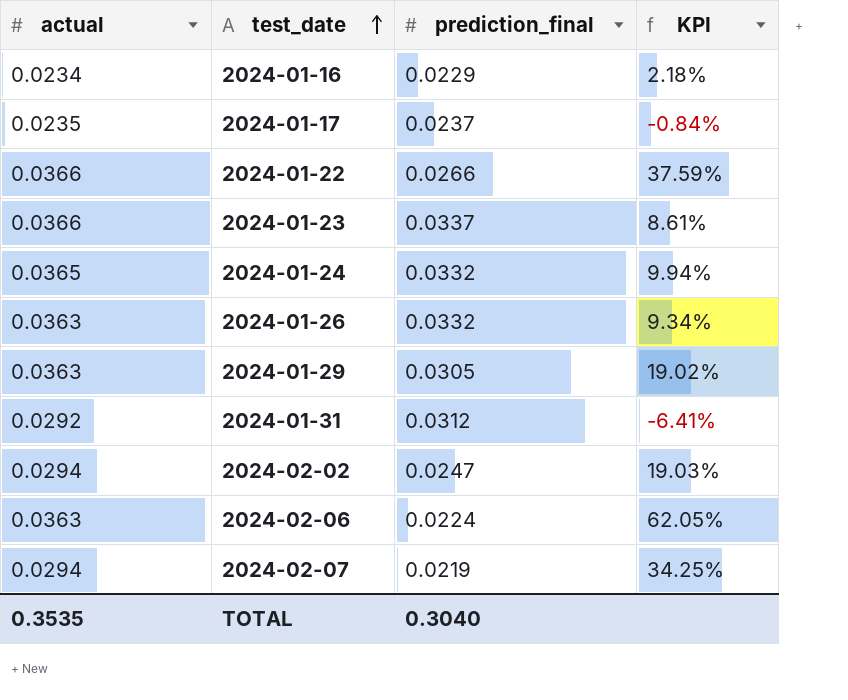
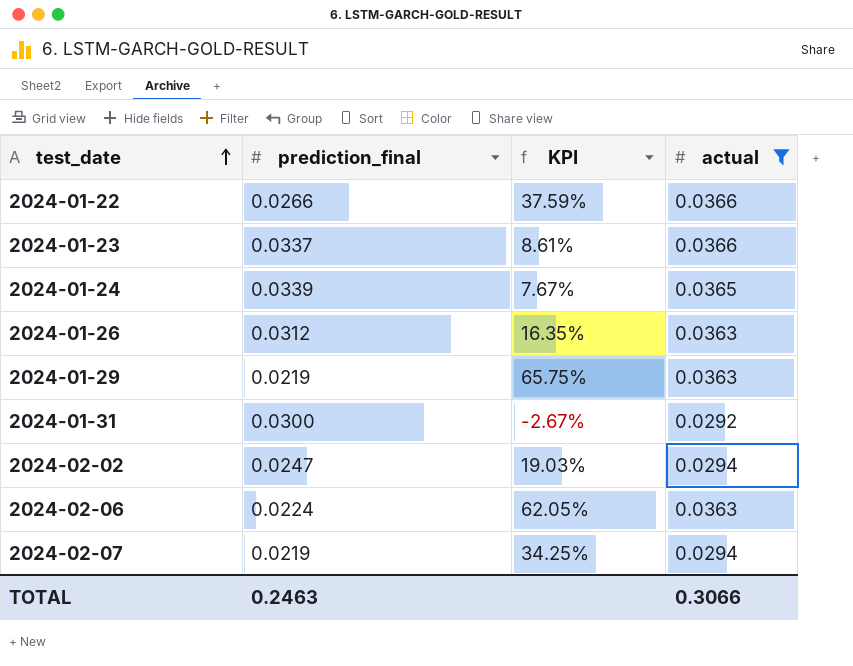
filter: none -> actual >= 0.0292
column actual | position: 1 -> 4
2024-01-24 | prediction_final: 0.0332 -> 0.0339
2024-01-24 | KPI: 9.94% -> 7.67%
2024-01-26 | prediction_final: 0.0332 -> 0.0312
2024-01-26 | KPI: 9.34% -> 16.35%
2024-01-29 | prediction_final: 0.0305 -> 0.0219
2024-01-29 | KPI: 19.02% -> 65.75%
2024-01-31 | prediction_final: 0.0312 -> 0.0300
2024-01-31 | KPI: -6.41% -> -2.67%
TOTAL | prediction_final: 0.3040 -> 0.2463
TOTAL | actual: 0.3535 -> 0.3066

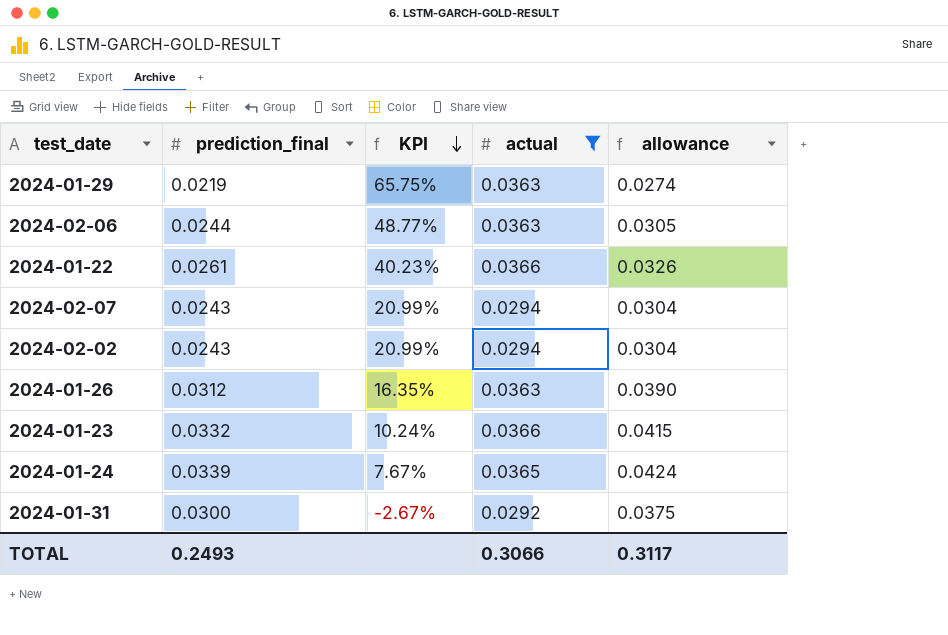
row order: test_date ascending -> KPI descending
column allowance | formula: none -> [prediction_final] * 1.25
2024-02-06 | prediction_final: 0.0224 -> 0.0244
2024-02-06 | KPI: 62.05% -> 48.77%
2024-01-22 | prediction_final: 0.0266 -> 0.0261
2024-01-22 | KPI: 37.59% -> 40.23%
2024-02-07 | prediction_final: 0.0219 -> 0.0243
2024-02-07 | KPI: 34.25% -> 20.99%
2024-02-02 | prediction_final: 0.0247 -> 0.0243
2024-02-02 | KPI: 19.03% -> 20.99%
2024-01-23 | prediction_final: 0.0337 -> 0.0332
2024-01-23 | KPI: 8.61% -> 10.24%
TOTAL | prediction_final: 0.2463 -> 0.2493

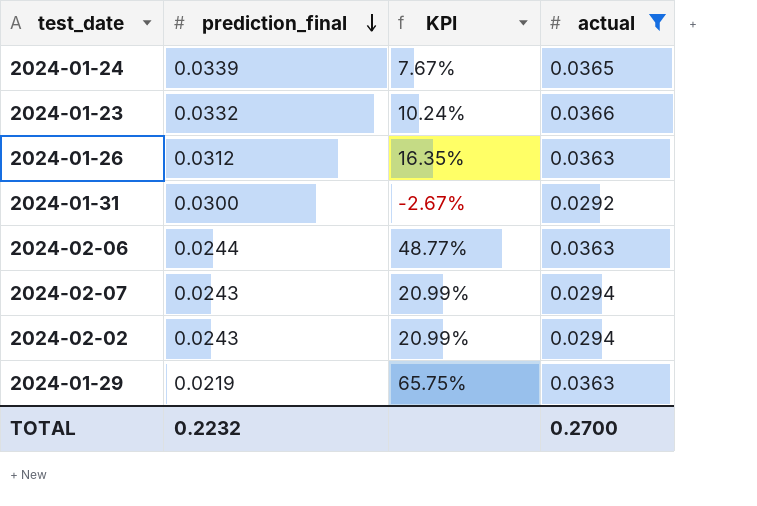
row order: KPI descending -> prediction_final descending
column allowance | formula: [prediction_final] * 1.25 -> none
row 2024-01-22: 0.0261 | 40.23% | 0.0366 | 0.0326 -> none
TOTAL | prediction_final: 0.2493 -> 0.2232
TOTAL | actual: 0.3066 -> 0.2700

